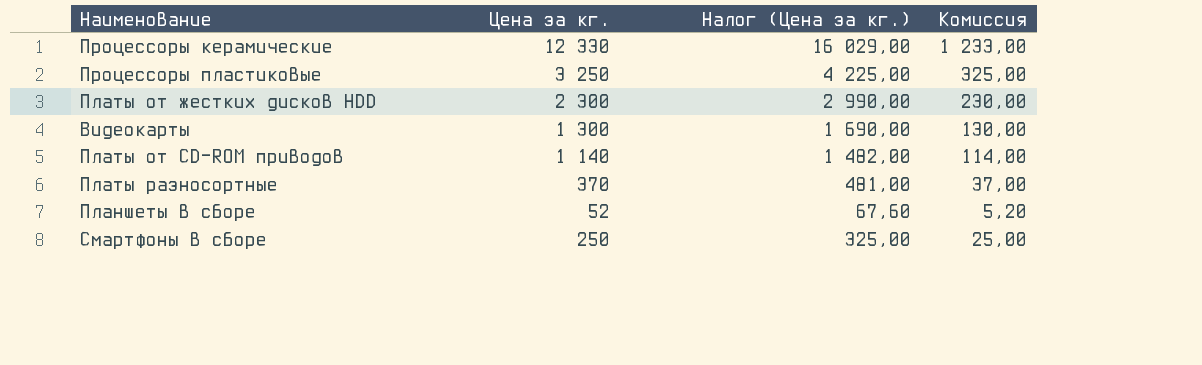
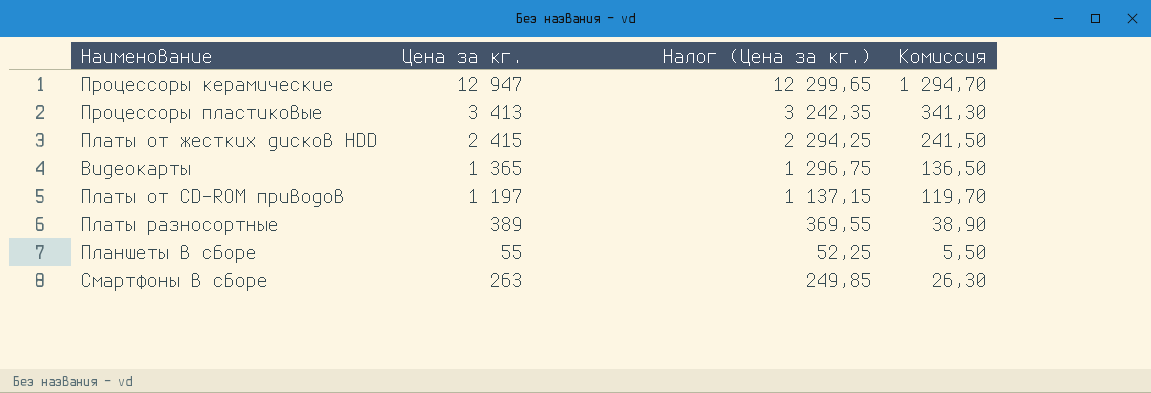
column Налог (Цена за кг.) | formula: [Цена за кг.] * 1,3 -> [Цена за кг.] * 0,95
Процессоры керамические | Цена за кг.: 12 330 -> 12 947
Процессоры керамические | Комиссия: 1 233,00 -> 1 294,70
Процессоры пластиковые | Цена за кг.: 3 250 -> 3 413
Процессоры пластиковые | Комиссия: 325,00 -> 341,30
Платы от жестких дисков HDD | Цена за кг.: 2 300 -> 2 415
Платы от жестких дисков HDD | Комиссия: 230,00 -> 241,50
Видеокарты | Цена за кг.: 1 300 -> 1 365
Видеокарты | Комиссия: 130,00 -> 136,50
Платы от CD-ROM приводов | Цена за кг.: 1 140 -> 1 197
Платы от CD-ROM приводов | Комиссия: 114,00 -> 119,70
Платы разносортные | Цена за кг.: 370 -> 389
Платы разносортные | Комиссия: 37,00 -> 38,90
Планшеты в сборе | Цена за кг.: 52 -> 55
Планшеты в сборе | Комиссия: 5,20 -> 5,50
Смартфоны в сборе | Цена за кг.: 250 -> 263
Смартфоны в сборе | Комиссия: 25,00 -> 26,30

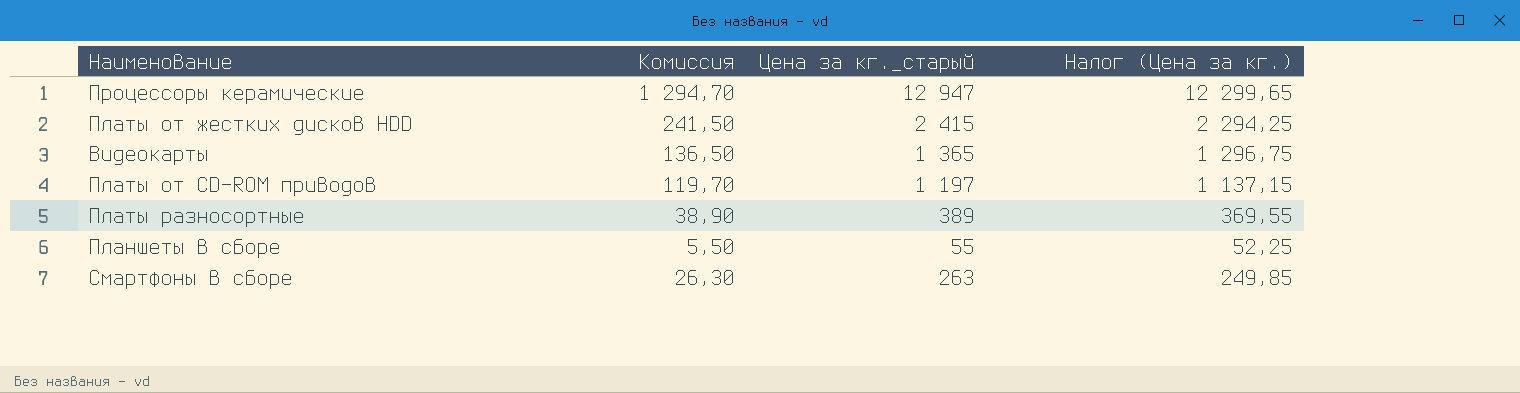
column Комиссия | position: 4 -> 2
column name: Цена за кг. -> Цена за кг._старый
row Процессоры пластиковые: 3 413 | 3 242,35 | 341,30 -> none

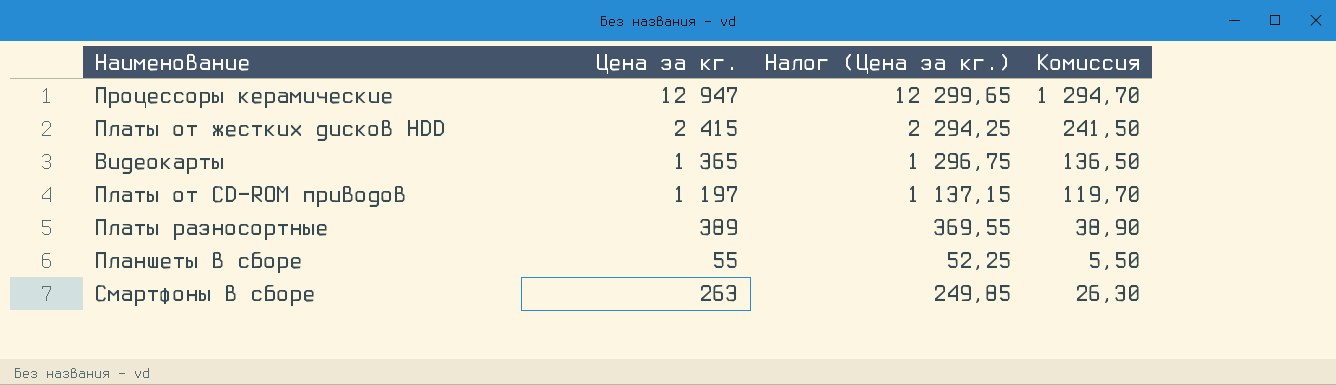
column name: Цена за кг._старый -> Цена за кг.
column Комиссия | position: 2 -> 4

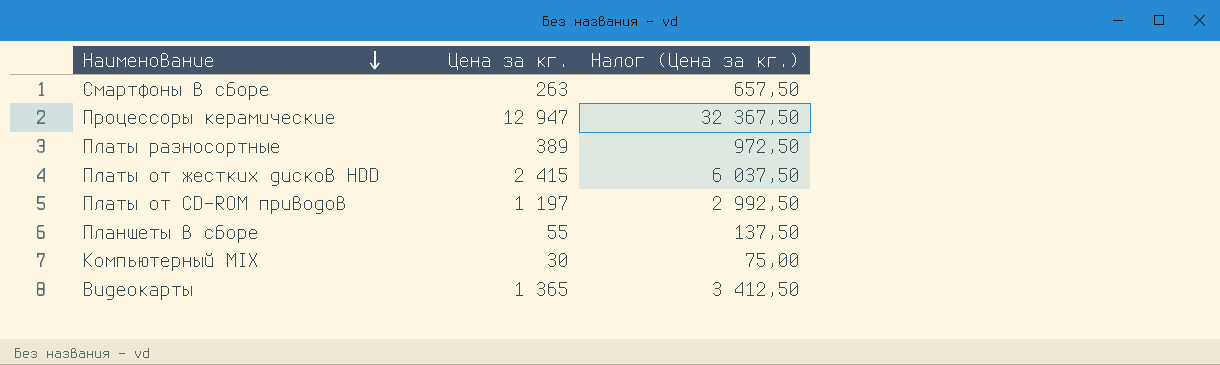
row order: none -> Наименование descending
column Комиссия | formula: [Цена за кг.] * 0,1 -> none
column Налог (Цена за кг.) | formula: [Цена за кг.] * 0,95 -> [Цена за кг.] * 2,5
row Компьютерный MIX: none -> 30 | 75,00

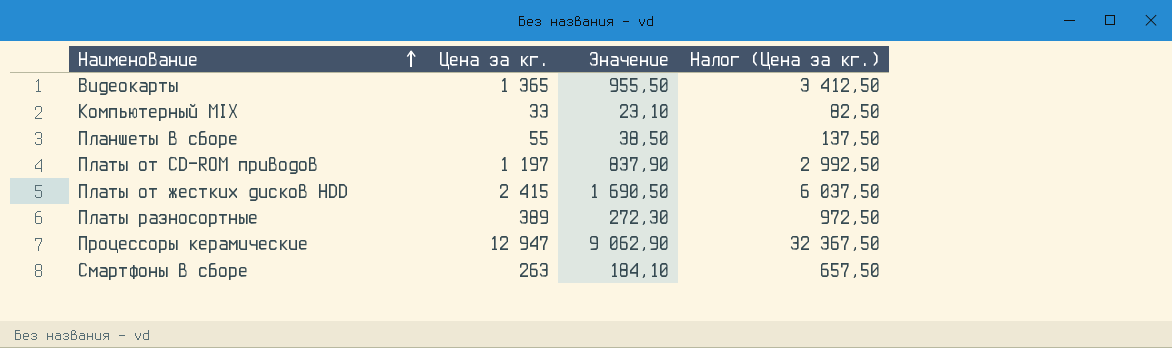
row order: Наименование descending -> Наименование ascending
column Значение | formula: none -> [Цена за кг.] * 0,7
Компьютерный MIX | Цена за кг.: 30 -> 33
Компьютерный MIX | Налог (Цена за кг.): 75,00 -> 82,50

